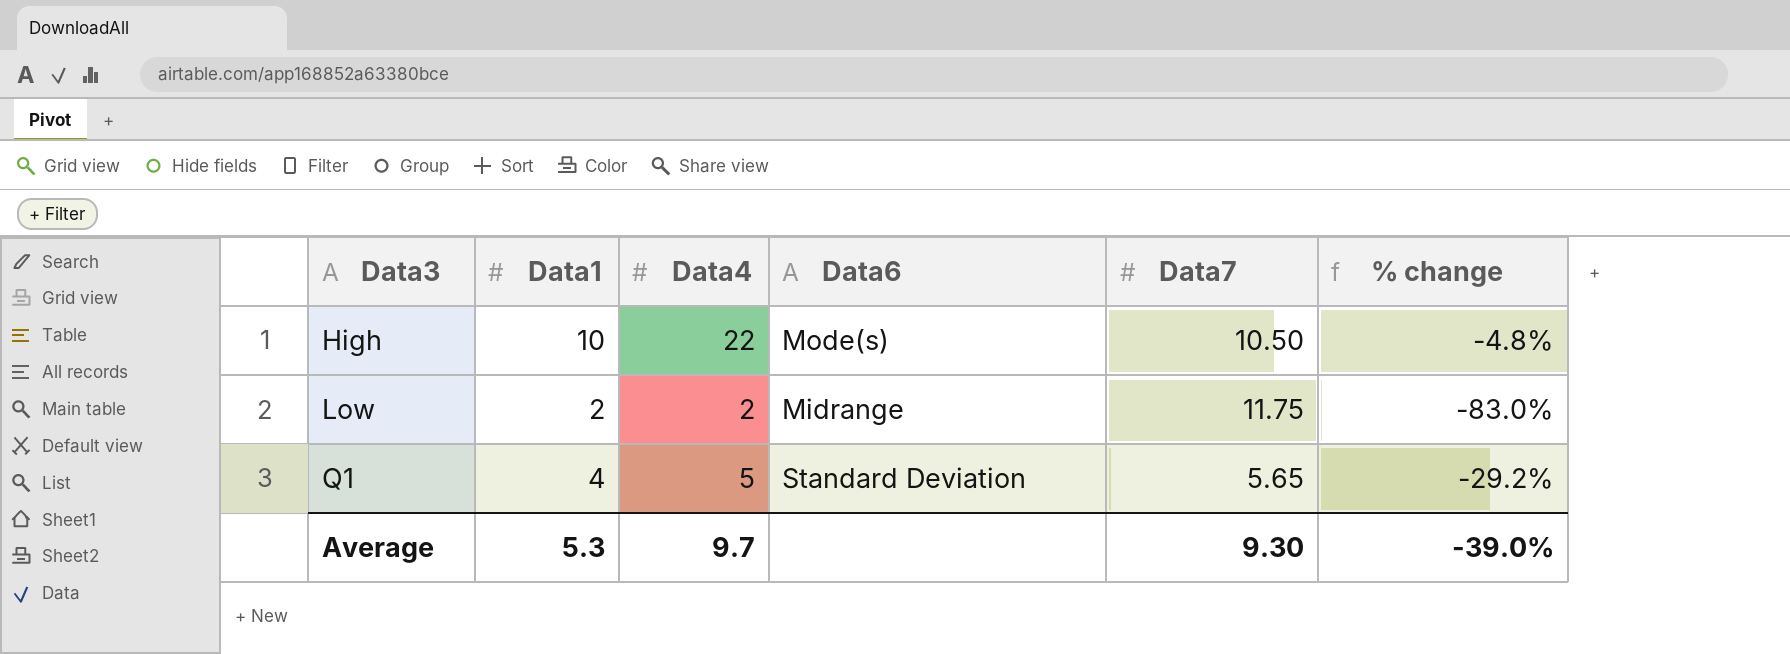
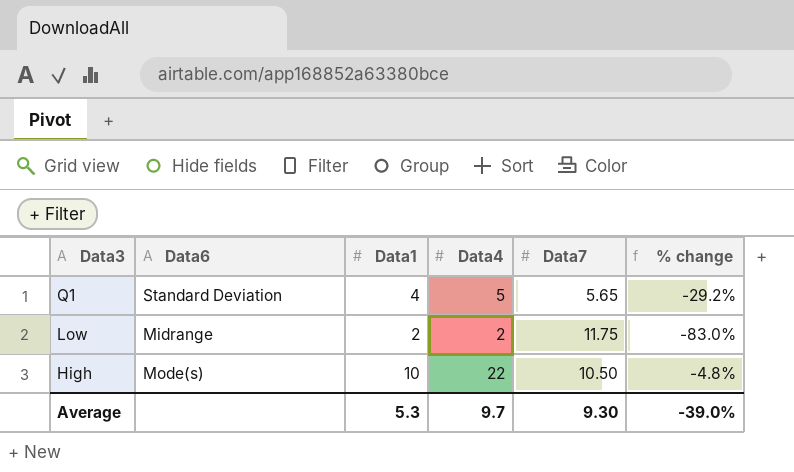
row order: Data3 ascending -> Data3 descending
column Data6 | position: 4 -> 2

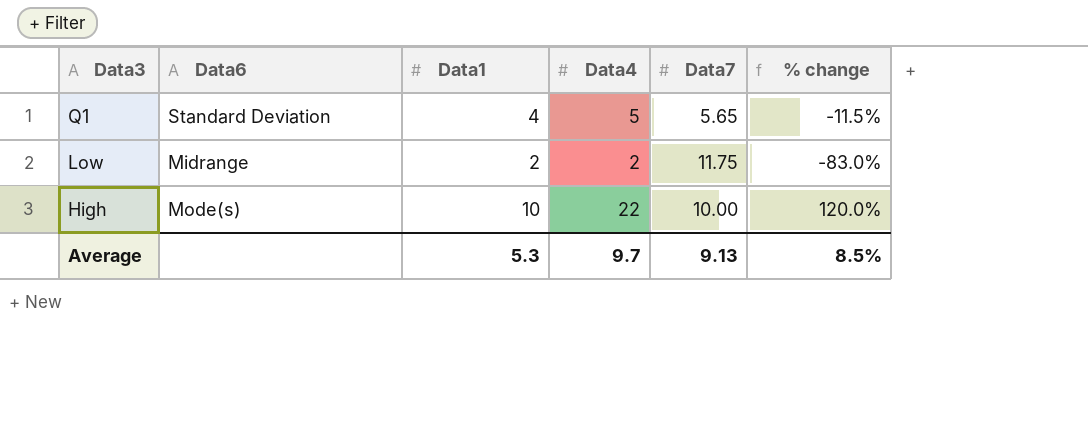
column % change | formula: ([Data1] - [Data7]) / [Data7] -> ([Data4] - [Data7]) / [Data7]
High | Data7: 10.50 -> 10.00
Average | Data7: 9.30 -> 9.13
Average | % change: -39.0% -> 8.5%

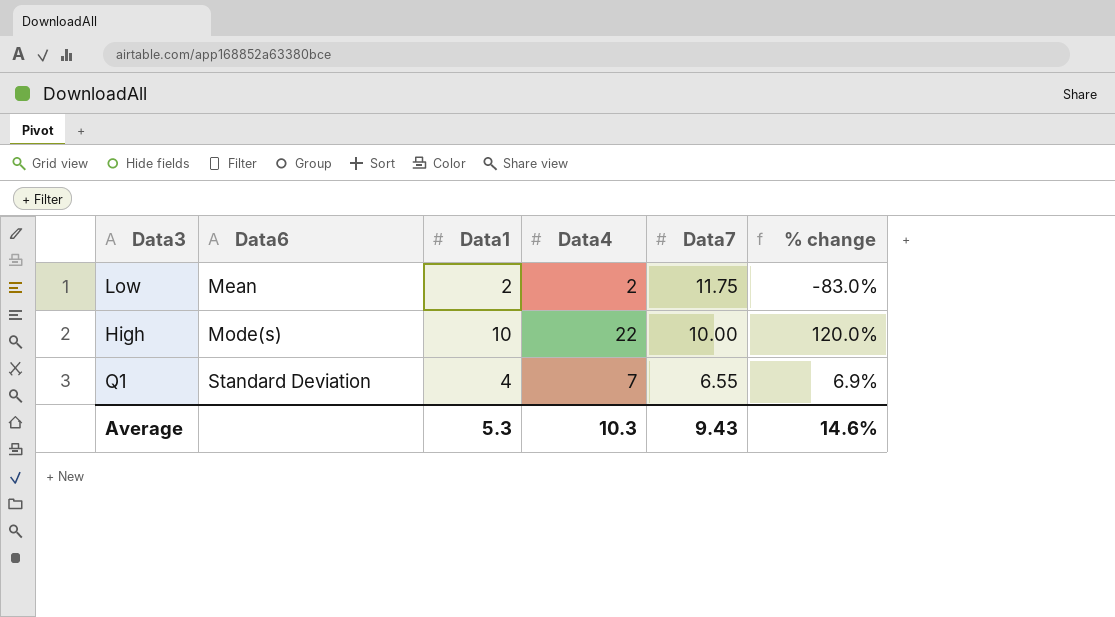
row order: Data3 descending -> Data6 ascending
Low | Data6: Midrange -> Mean
Q1 | Data4: 5 -> 7
Q1 | Data7: 5.65 -> 6.55
Q1 | % change: -11.5% -> 6.9%
Average | Data4: 9.7 -> 10.3
Average | Data7: 9.13 -> 9.43
Average | % change: 8.5% -> 14.6%

